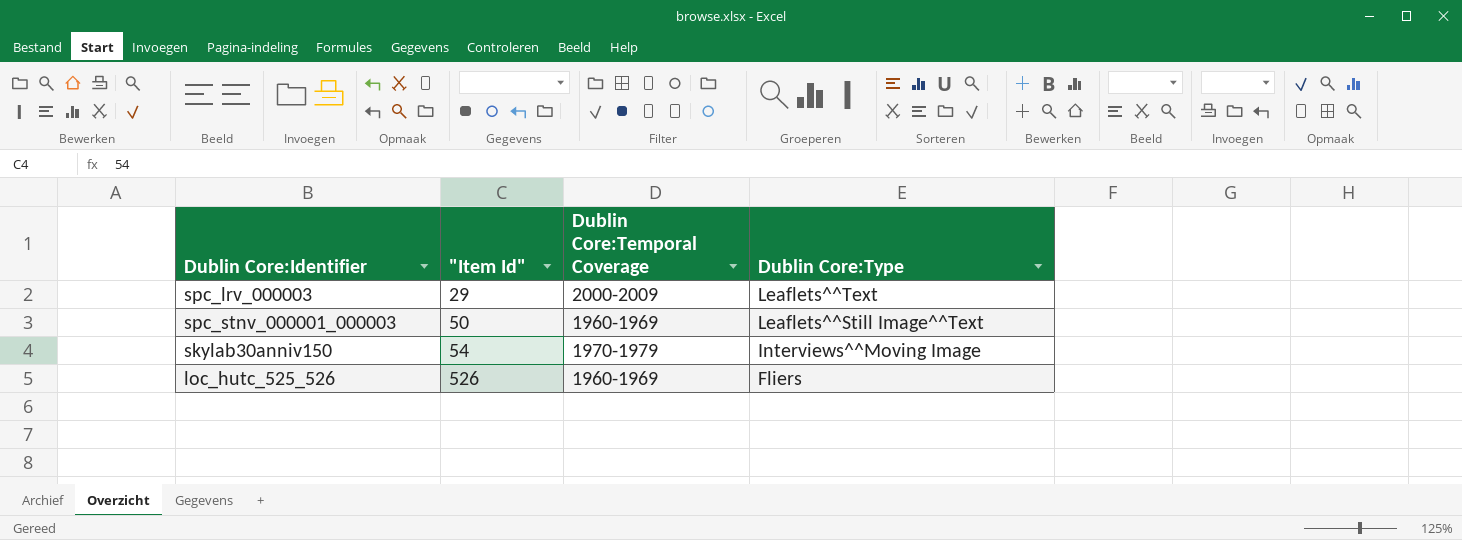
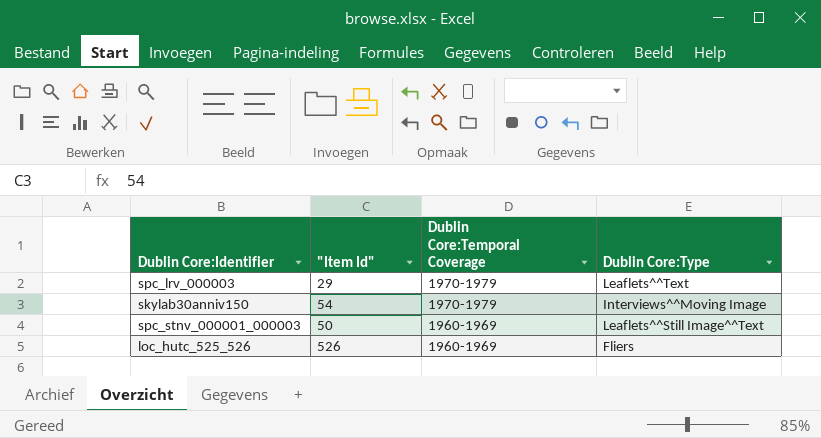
row order: "Item Id" ascending -> Dublin Core:Temporal Coverage descending
spc_lrv_000003 | Dublin Core:Temporal Coverage: 2000-2009 -> 1970-1979

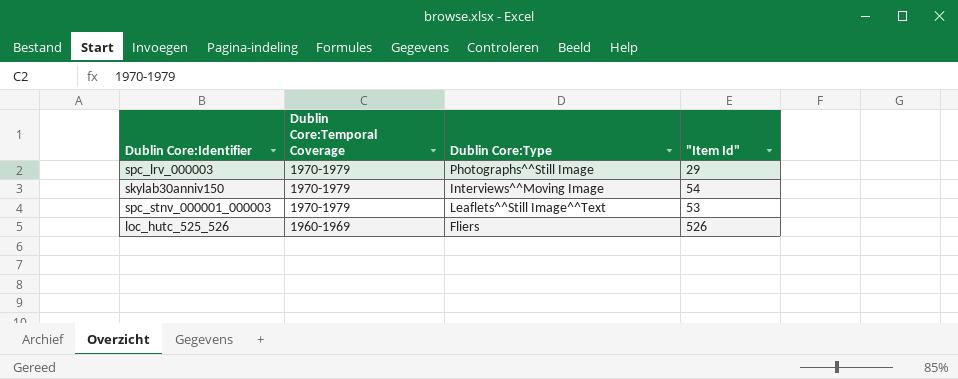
column "Item Id" | position: 2 -> 4
spc_lrv_000003 | Dublin Core:Type: Leaflets^^Text -> Photographs^^Still Image
spc_stnv_000001_000003 | Dublin Core:Temporal Coverage: 1960-1969 -> 1970-1979
spc_stnv_000001_000003 | "Item Id": 50 -> 53

